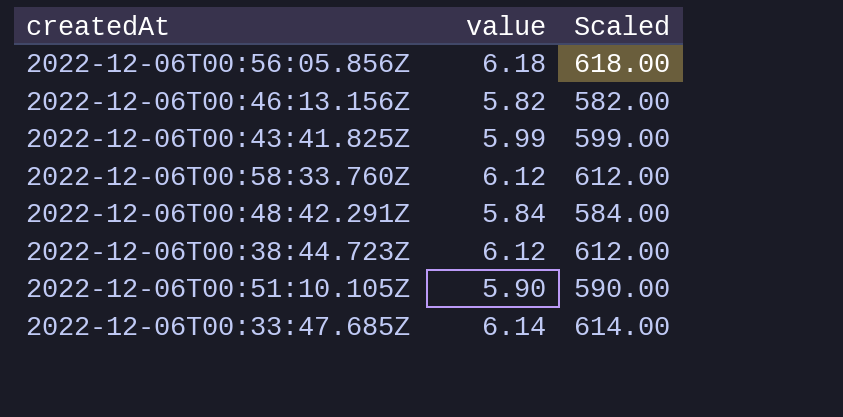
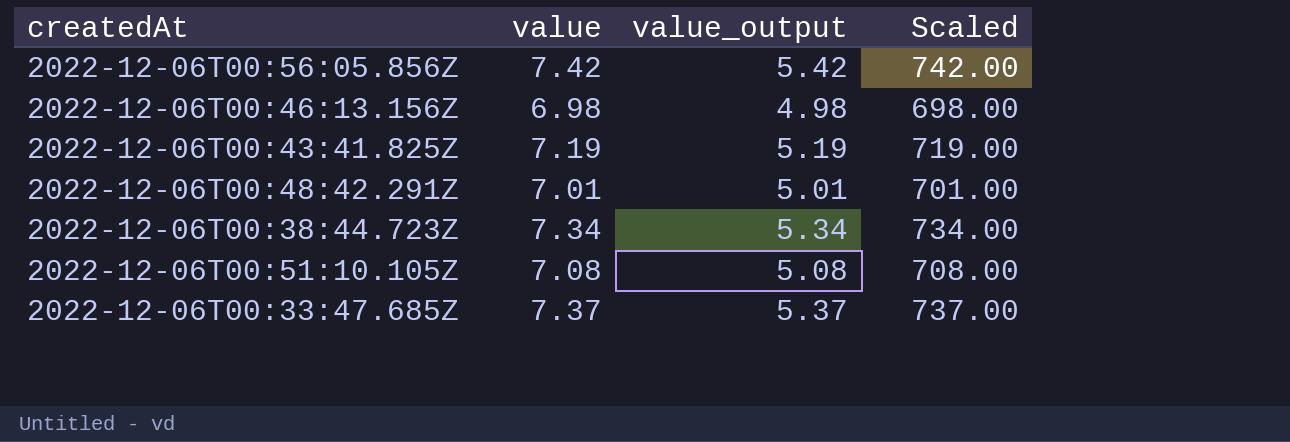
column value_output | formula: none -> [value] - 2
row 2022-12-06T00:58:33.760Z: 6.12 | 612.00 -> none
2022-12-06T00:56:05.856Z | value: 6.18 -> 7.42
2022-12-06T00:56:05.856Z | Scaled: 618.00 -> 742.00
2022-12-06T00:46:13.156Z | value: 5.82 -> 6.98
2022-12-06T00:46:13.156Z | Scaled: 582.00 -> 698.00
2022-12-06T00:43:41.825Z | value: 5.99 -> 7.19
2022-12-06T00:43:41.825Z | Scaled: 599.00 -> 719.00
2022-12-06T00:48:42.291Z | value: 5.84 -> 7.01
2022-12-06T00:48:42.291Z | Scaled: 584.00 -> 701.00
2022-12-06T00:38:44.723Z | value: 6.12 -> 7.34
2022-12-06T00:38:44.723Z | Scaled: 612.00 -> 734.00
2022-12-06T00:51:10.105Z | value: 5.90 -> 7.08
2022-12-06T00:51:10.105Z | Scaled: 590.00 -> 708.00
2022-12-06T00:33:47.685Z | value: 6.14 -> 7.37
2022-12-06T00:33:47.685Z | Scaled: 614.00 -> 737.00

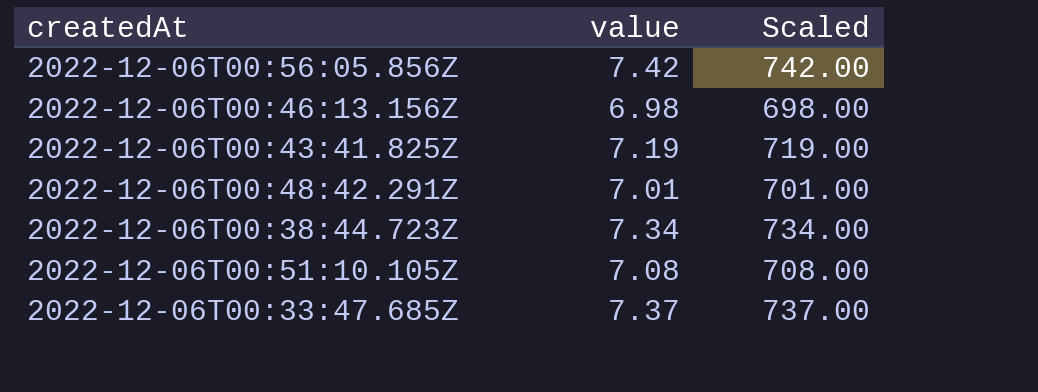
column value_output | formula: [value] - 2 -> none

